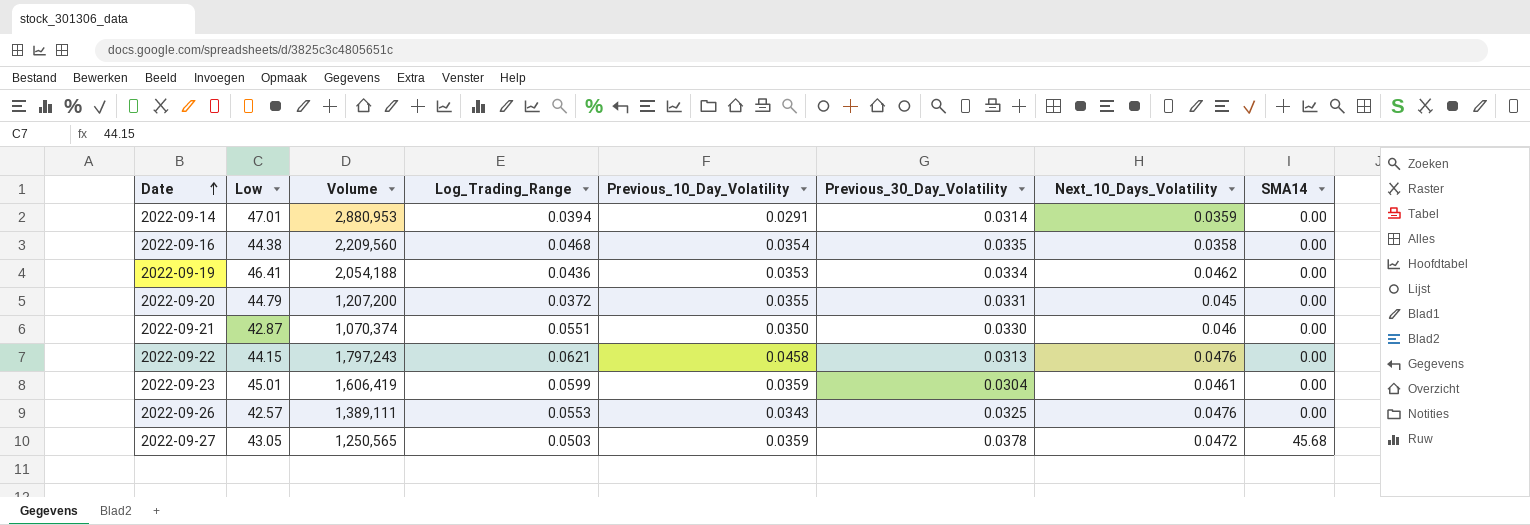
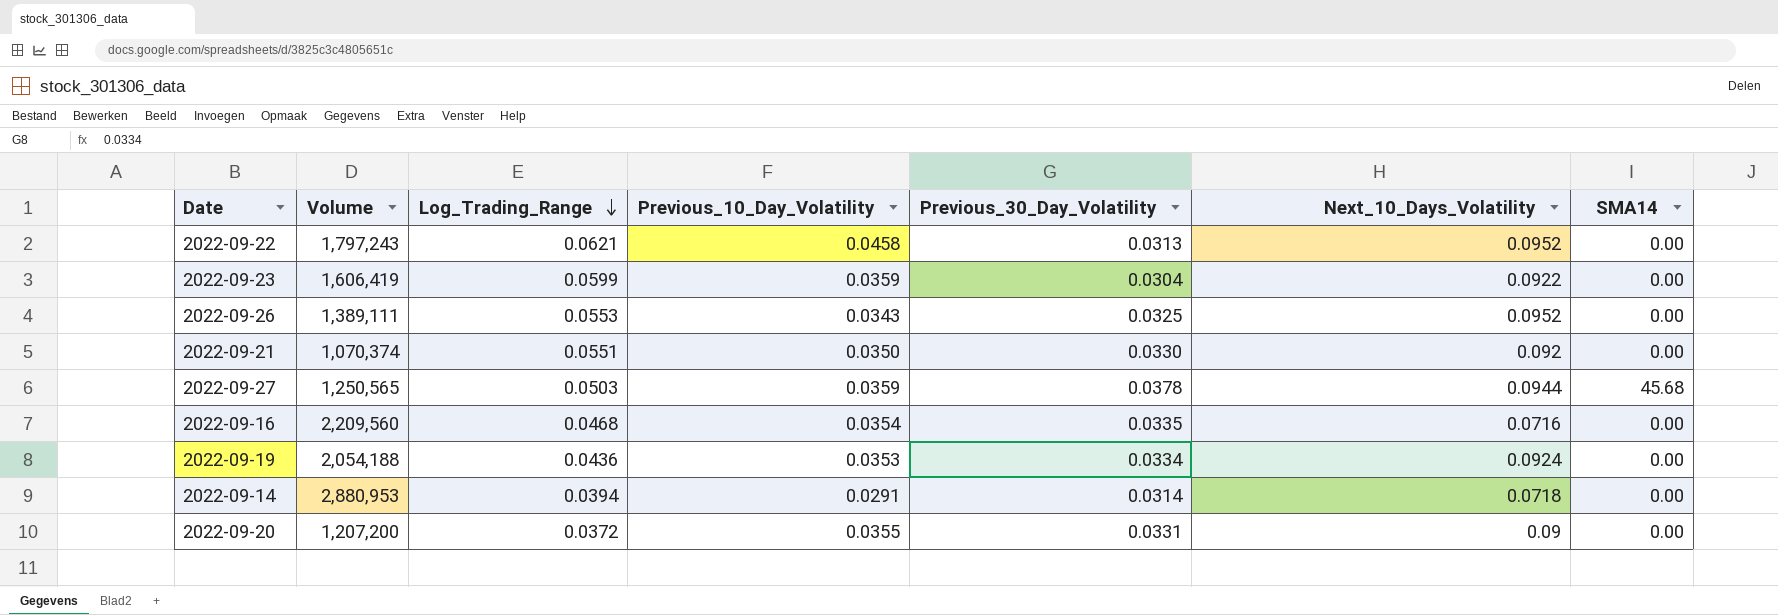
row order: Date ascending -> Log_Trading_Range descending
column Low | position: 2 -> none
2022-09-22 | Next_10_Days_Volatility: 0.0476 -> 0.0952
2022-09-23 | Next_10_Days_Volatility: 0.0461 -> 0.0922
2022-09-26 | Next_10_Days_Volatility: 0.0476 -> 0.0952
2022-09-21 | Next_10_Days_Volatility: 0.046 -> 0.092
2022-09-27 | Next_10_Days_Volatility: 0.0472 -> 0.0944
2022-09-16 | Next_10_Days_Volatility: 0.0358 -> 0.0716
2022-09-19 | Next_10_Days_Volatility: 0.0462 -> 0.0924
2022-09-14 | Next_10_Days_Volatility: 0.0359 -> 0.0718
2022-09-20 | Next_10_Days_Volatility: 0.045 -> 0.09

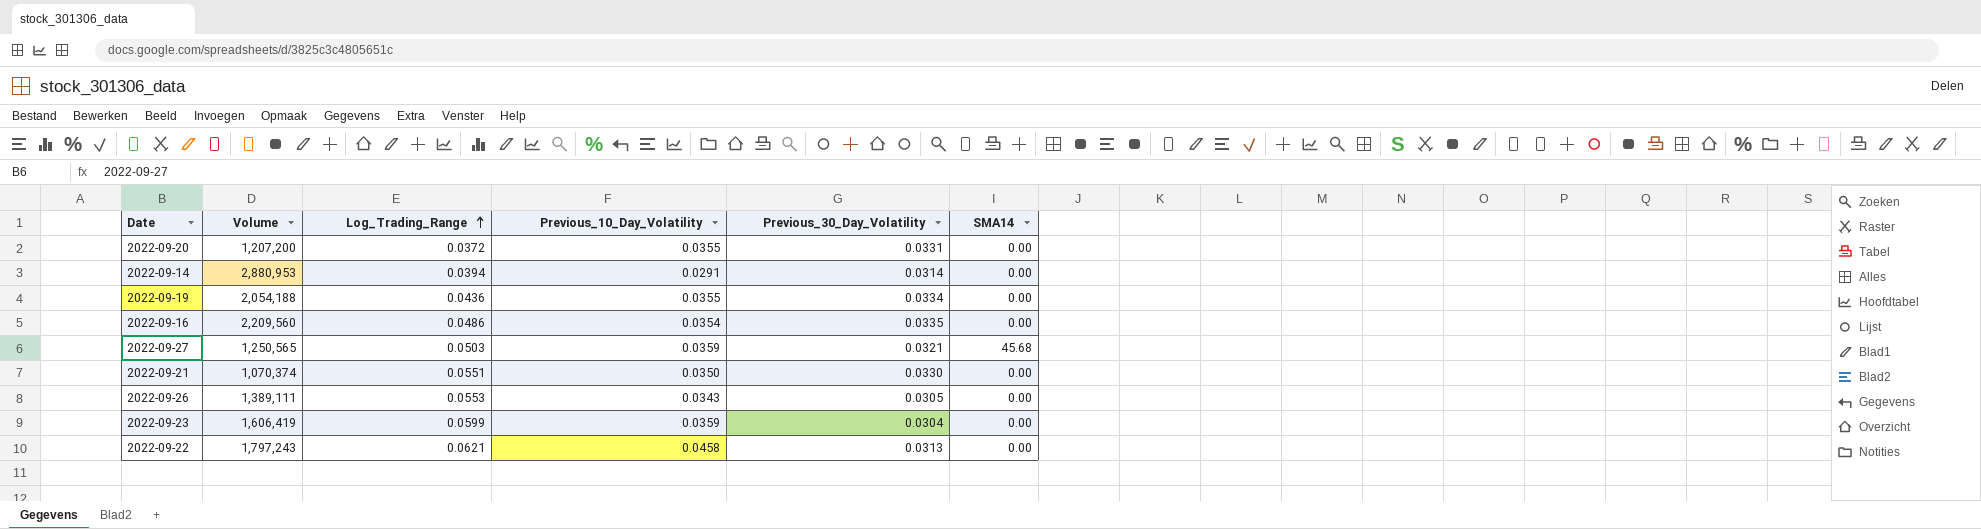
row order: Log_Trading_Range descending -> Log_Trading_Range ascending
column Next_10_Days_Volatility | position: 6 -> none
2022-09-19 | Previous_10_Day_Volatility: 0.0353 -> 0.0355
2022-09-16 | Log_Trading_Range: 0.0468 -> 0.0486
2022-09-27 | Previous_30_Day_Volatility: 0.0378 -> 0.0321
2022-09-26 | Previous_30_Day_Volatility: 0.0325 -> 0.0305

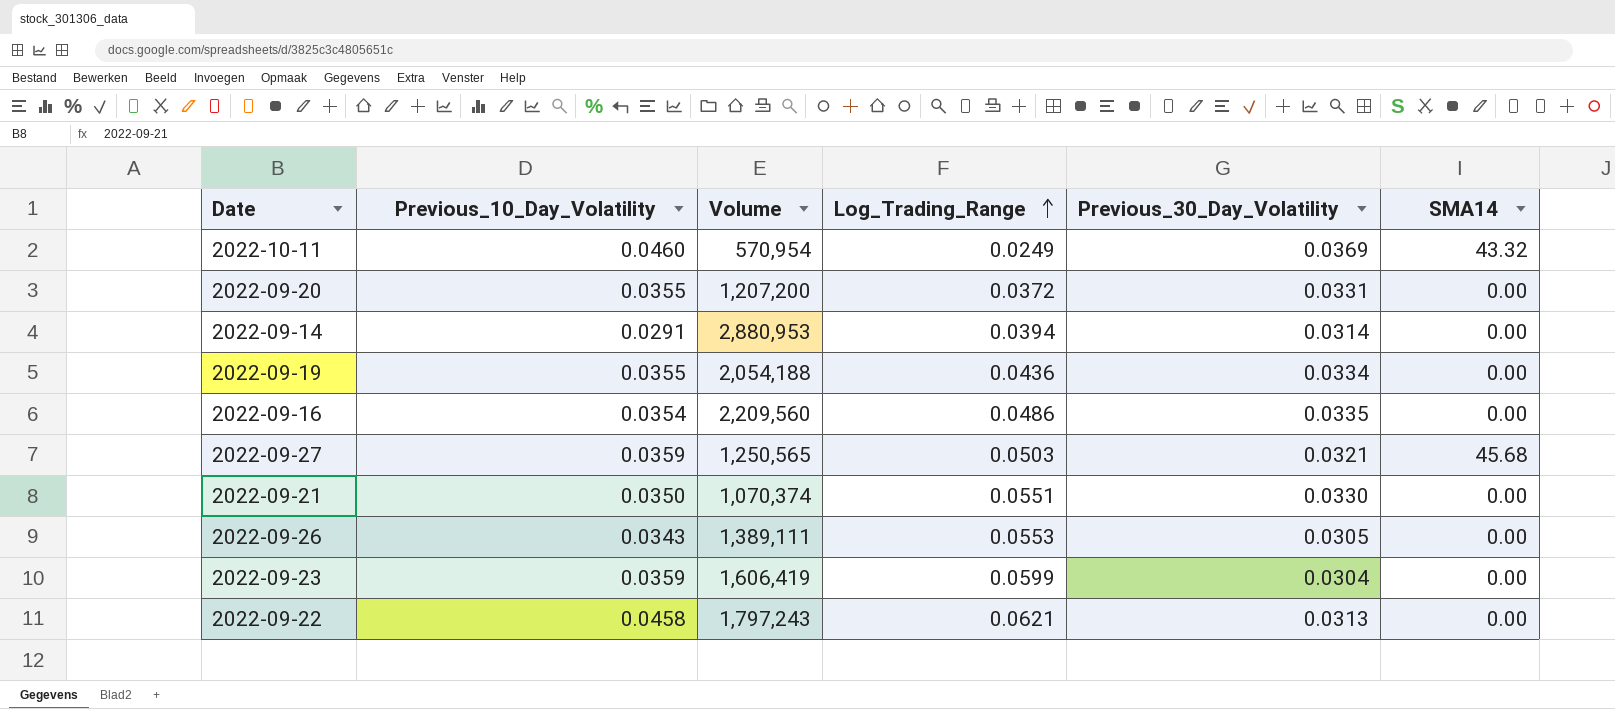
column Previous_10_Day_Volatility | position: 4 -> 2
row 2022-10-11: none -> 0.0460 | 570,954 | 0.0249 | 0.0369 | 43.32

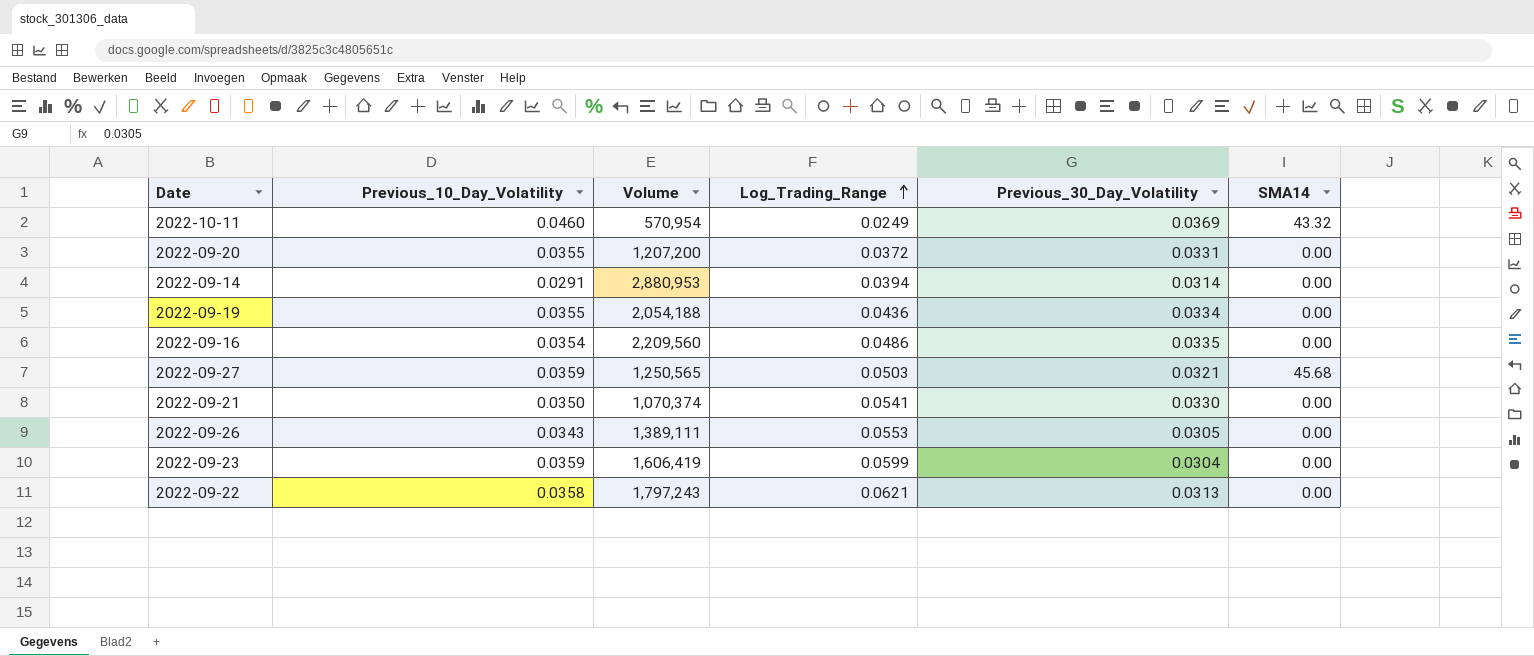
2022-09-21 | Log_Trading_Range: 0.0551 -> 0.0541
2022-09-22 | Previous_10_Day_Volatility: 0.0458 -> 0.0358

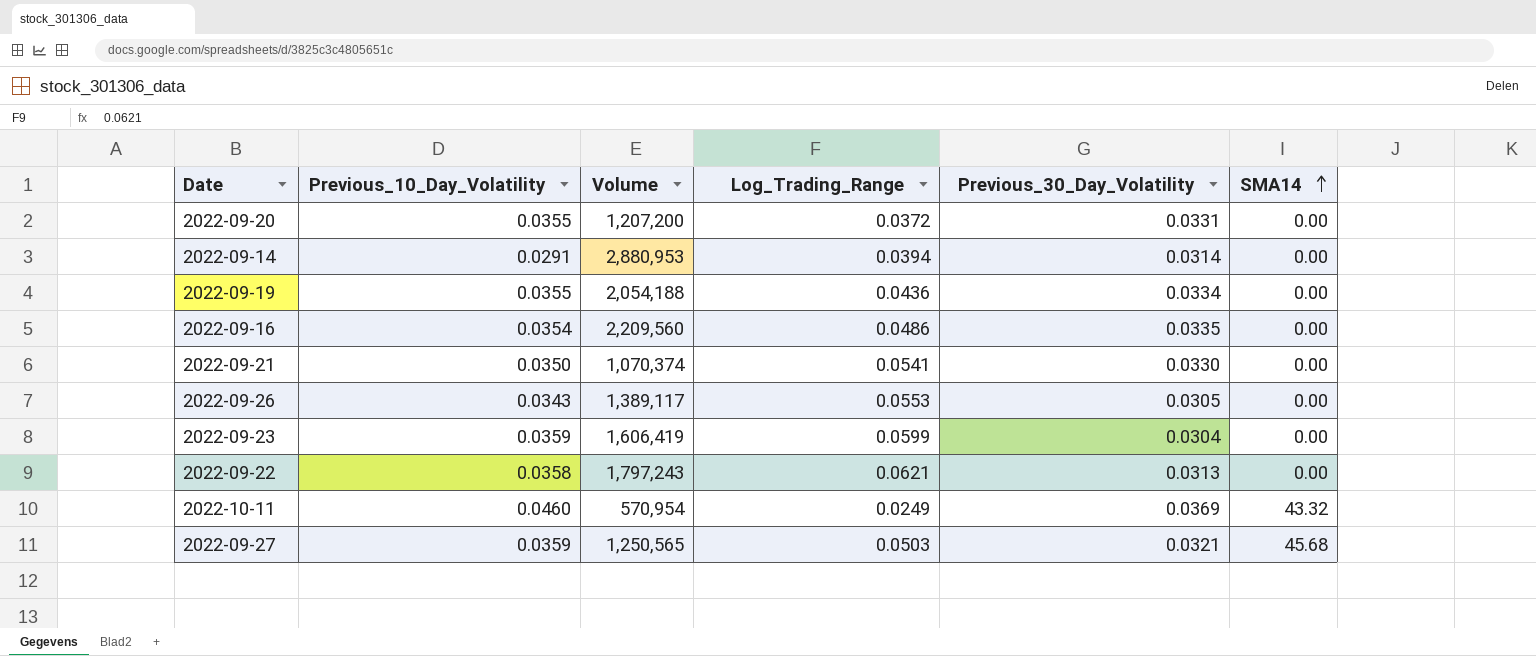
row order: Log_Trading_Range ascending -> SMA14 ascending
2022-09-26 | Volume: 1,389,111 -> 1,389,117

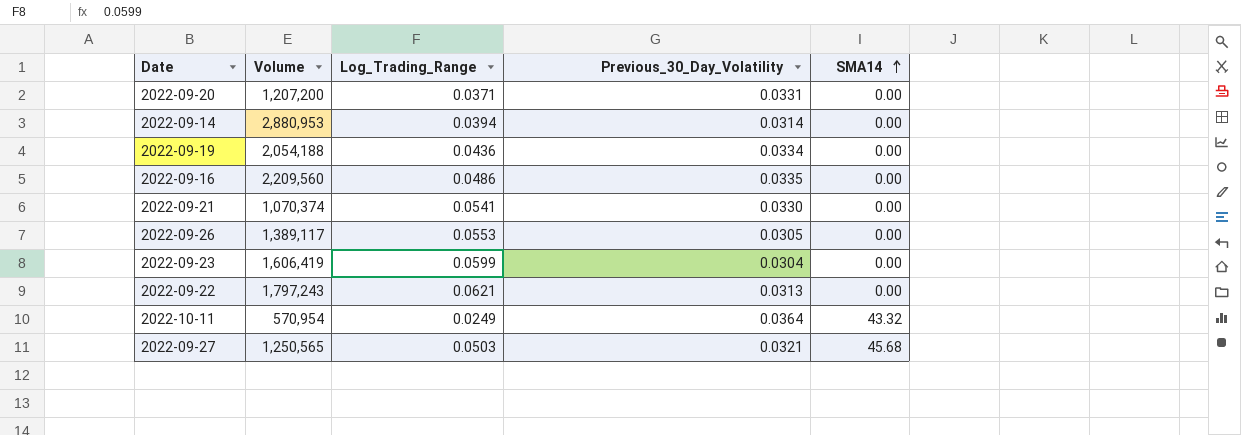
column Previous_10_Day_Volatility | position: 2 -> none
2022-09-20 | Log_Trading_Range: 0.0372 -> 0.0371
2022-10-11 | Previous_30_Day_Volatility: 0.0369 -> 0.0364

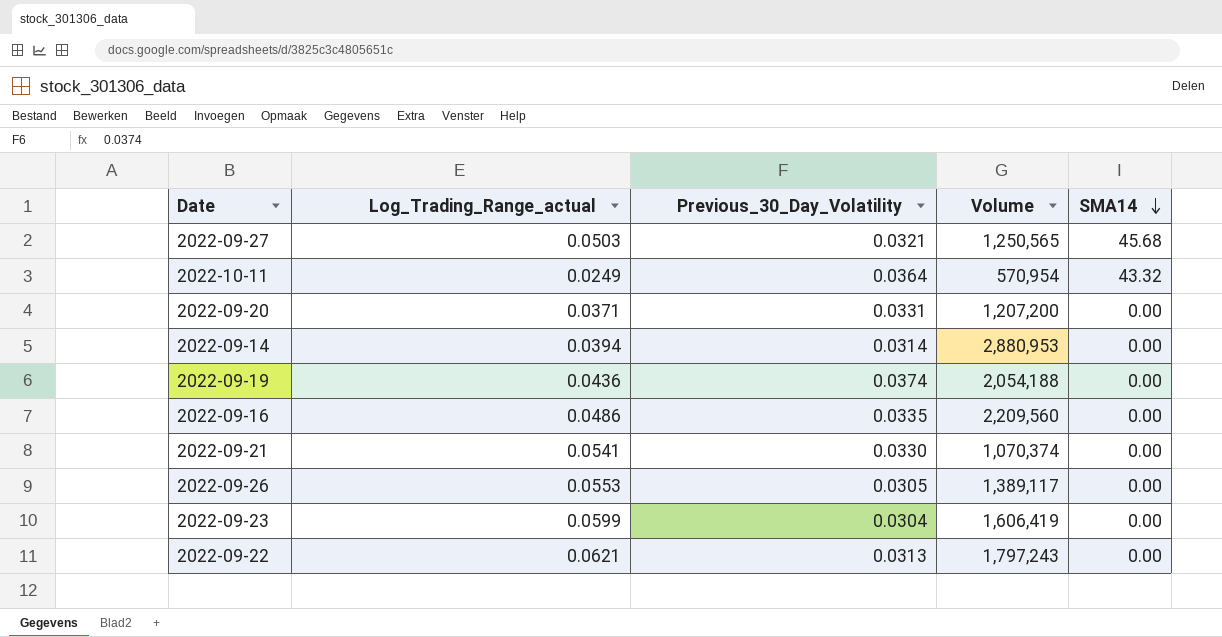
row order: SMA14 ascending -> SMA14 descending
column name: Log_Trading_Range -> Log_Trading_Range_actual
column Volume | position: 2 -> 4
2022-09-19 | Previous_30_Day_Volatility: 0.0334 -> 0.0374

